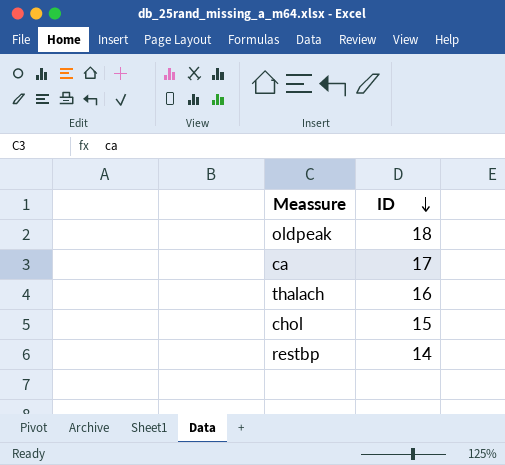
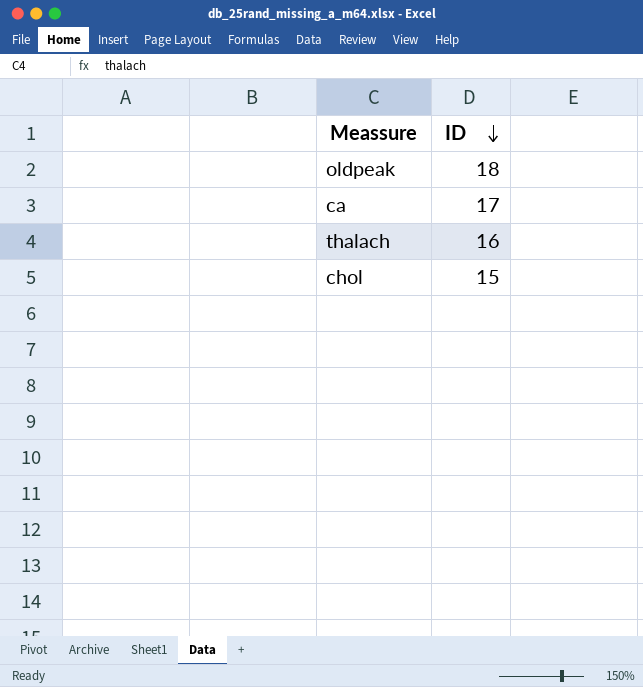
row restbp: 14 -> none

